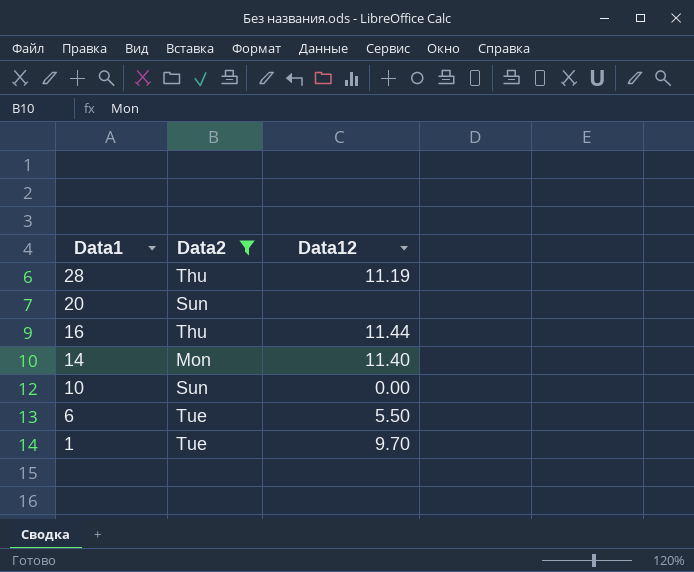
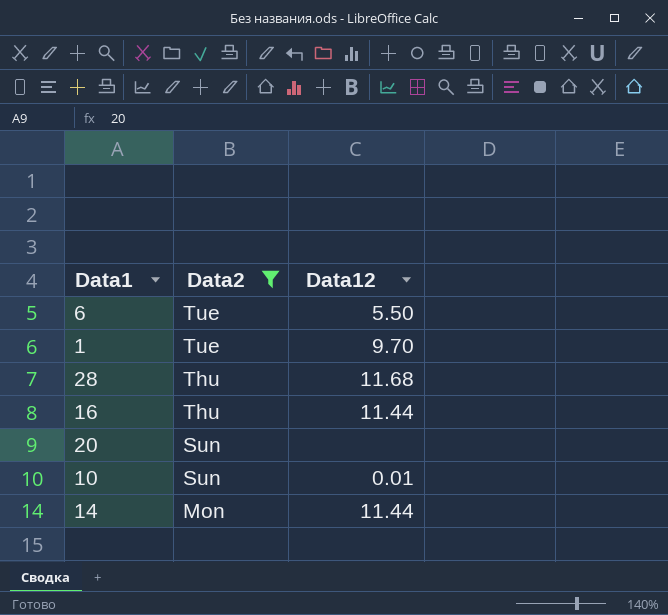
row order: Data1 descending -> Data2 descending
28 | Data12: 11.19 -> 11.68
10 | Data12: 0.00 -> 0.01
14 | Data12: 11.40 -> 11.44

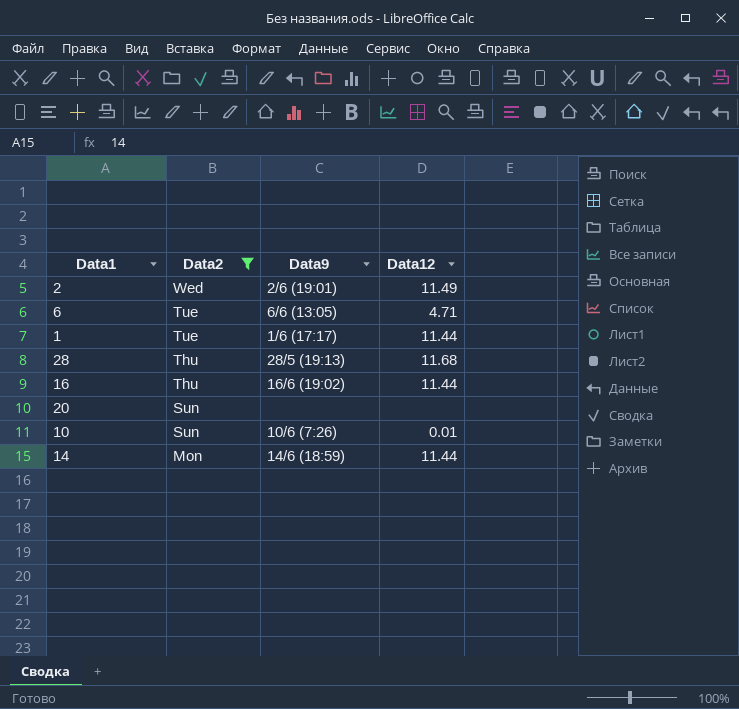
column Data9 | position: none -> 3
row 2: none -> Wed | 2/6 (19:01) | 11.49
6 | Data12: 5.50 -> 4.71
1 | Data12: 9.70 -> 11.44

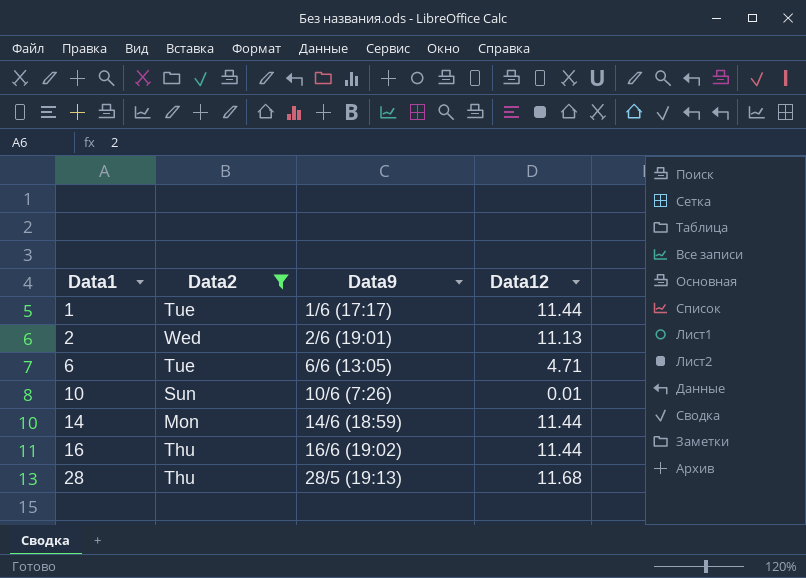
row order: Data2 descending -> Data1 ascending
row 20: Sun | none | none -> none
2 | Data12: 11.49 -> 11.13

